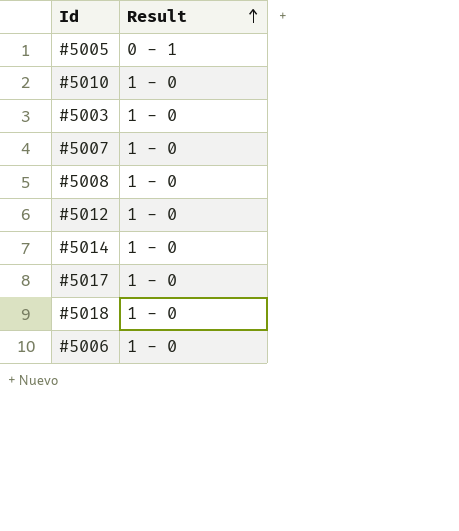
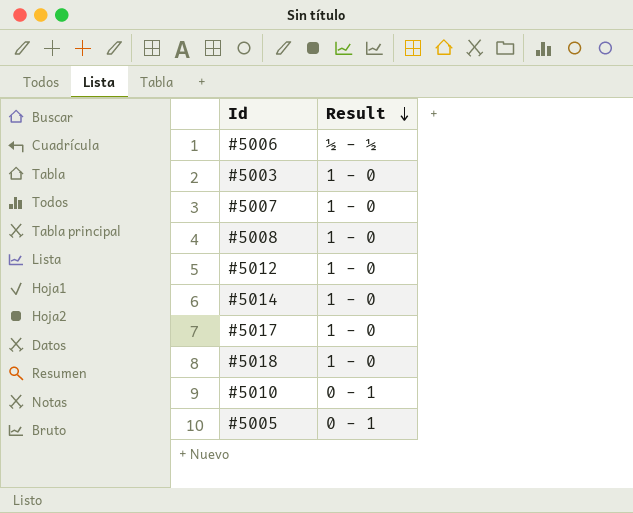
row order: Result ascending -> Result descending
#5006 | Result: 1 - 0 -> ½ - ½
#5010 | Result: 1 - 0 -> 0 - 1

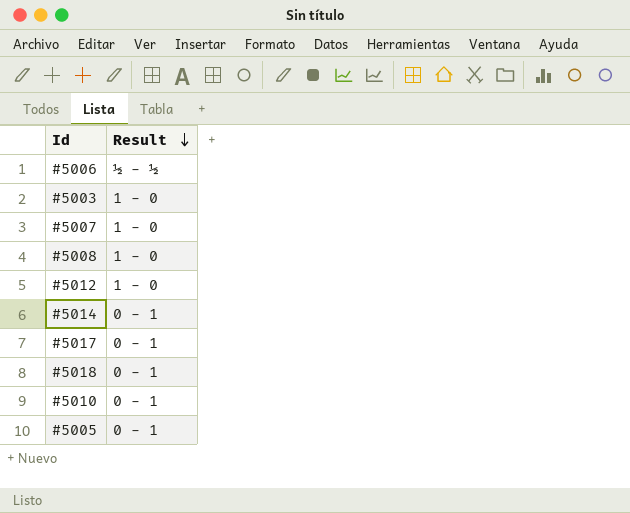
#5014 | Result: 1 - 0 -> 0 - 1
#5017 | Result: 1 - 0 -> 0 - 1
#5018 | Result: 1 - 0 -> 0 - 1

